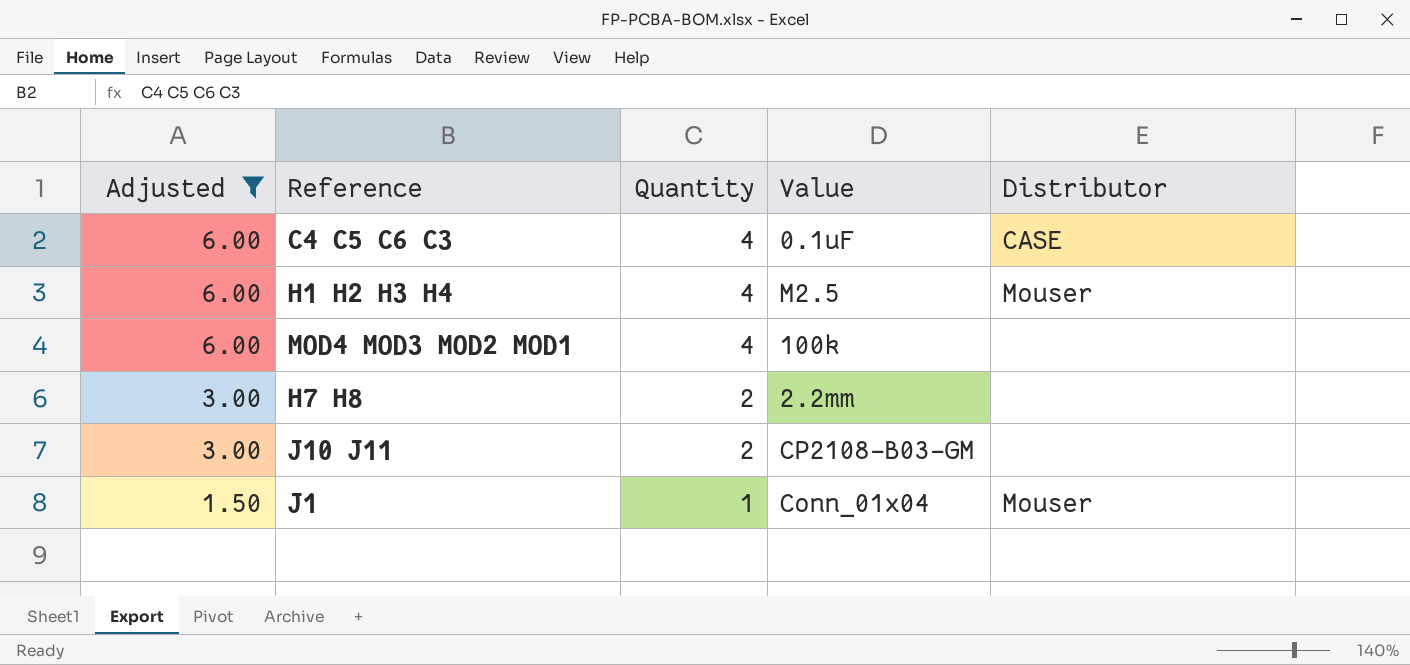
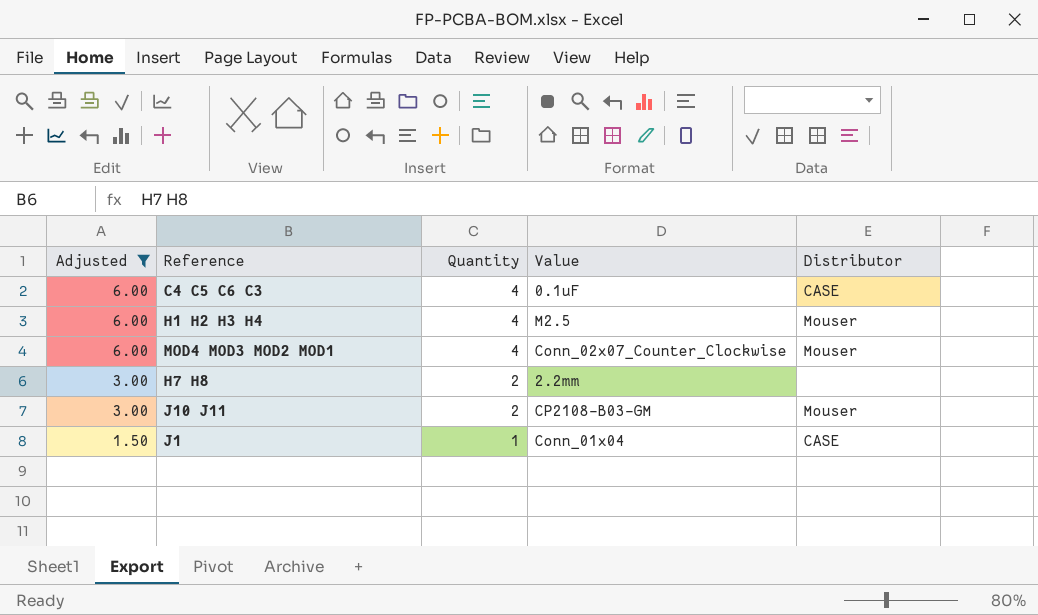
MOD4 MOD3 MOD2 MOD1 | Value: 100k -> Conn_02x07_Counter_Clockwise
MOD4 MOD3 MOD2 MOD1 | Distributor: none -> Mouser
J10 J11 | Distributor: none -> Mouser
J1 | Distributor: Mouser -> CASE

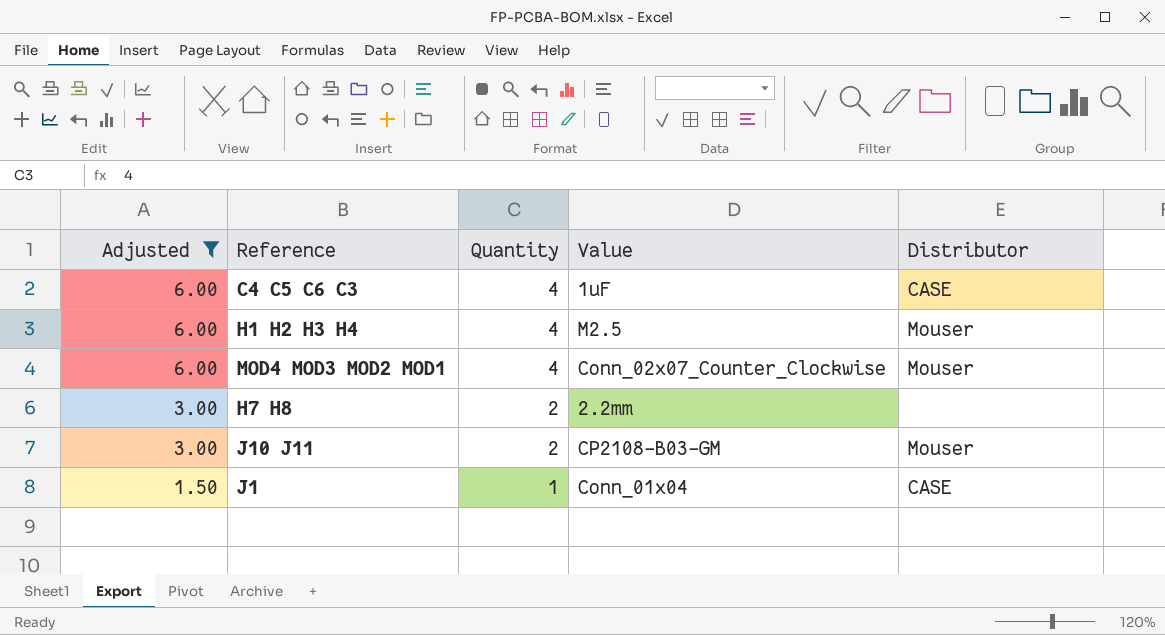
C4 C5 C6 C3 | Value: 0.1uF -> 1uF

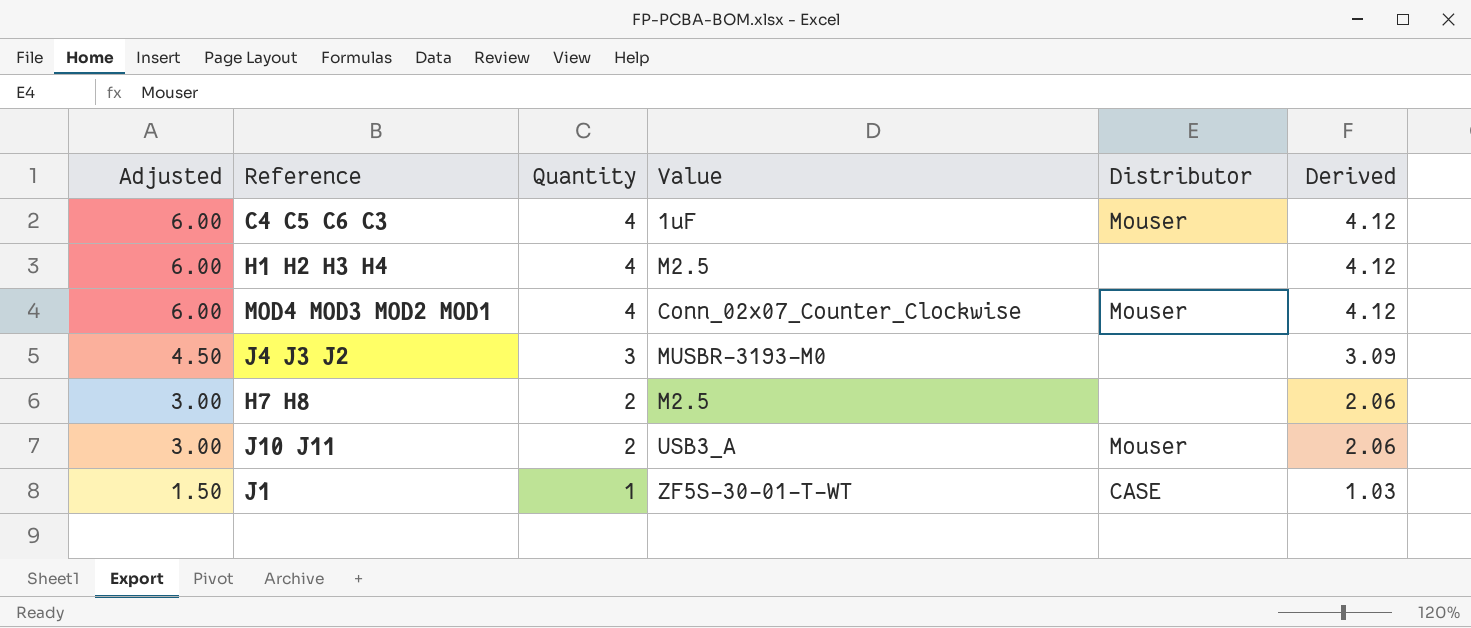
filter: Adjusted != 4.50 -> none
column Derived | formula: none -> [Quantity] * 1.03
C4 C5 C6 C3 | Distributor: CASE -> Mouser
H1 H2 H3 H4 | Distributor: Mouser -> none
H7 H8 | Value: 2.2mm -> M2.5
J10 J11 | Value: CP2108-B03-GM -> USB3_A
J1 | Value: Conn_01x04 -> ZF5S-30-01-T-WT

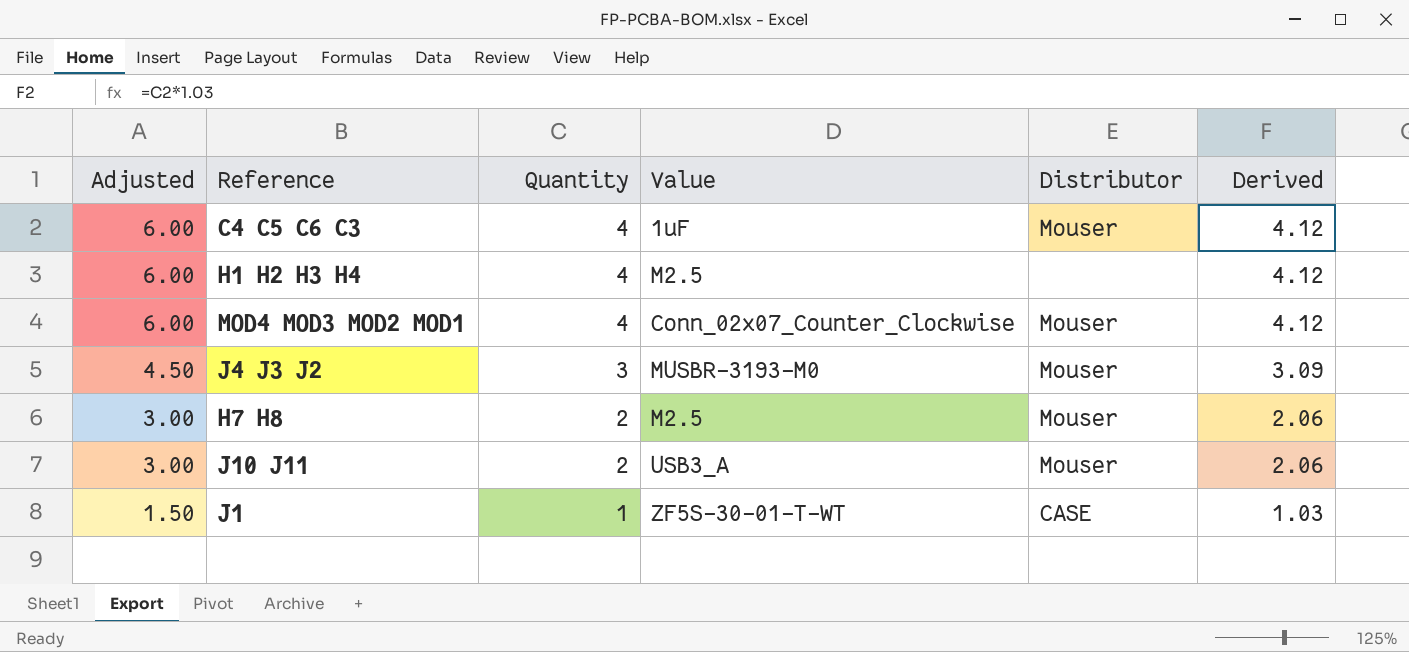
J4 J3 J2 | Distributor: none -> Mouser
H7 H8 | Distributor: none -> Mouser

